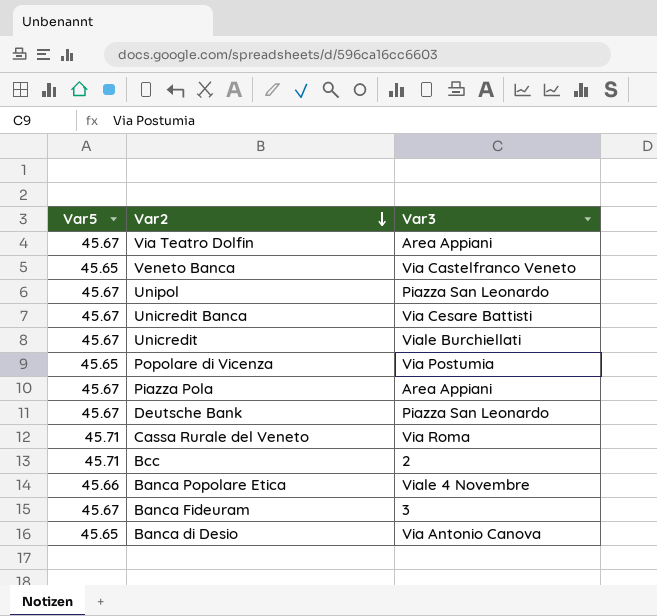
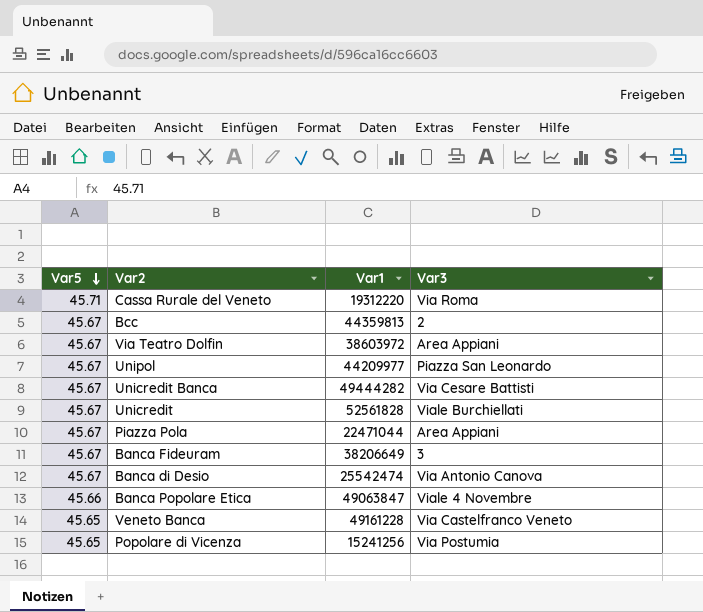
row order: Var2 descending -> Var5 descending
column Var1 | position: none -> 3
row Deutsche Bank: 45.67 | Piazza San Leonardo -> none
Bcc | Var5: 45.71 -> 45.67
Banca di Desio | Var5: 45.65 -> 45.67

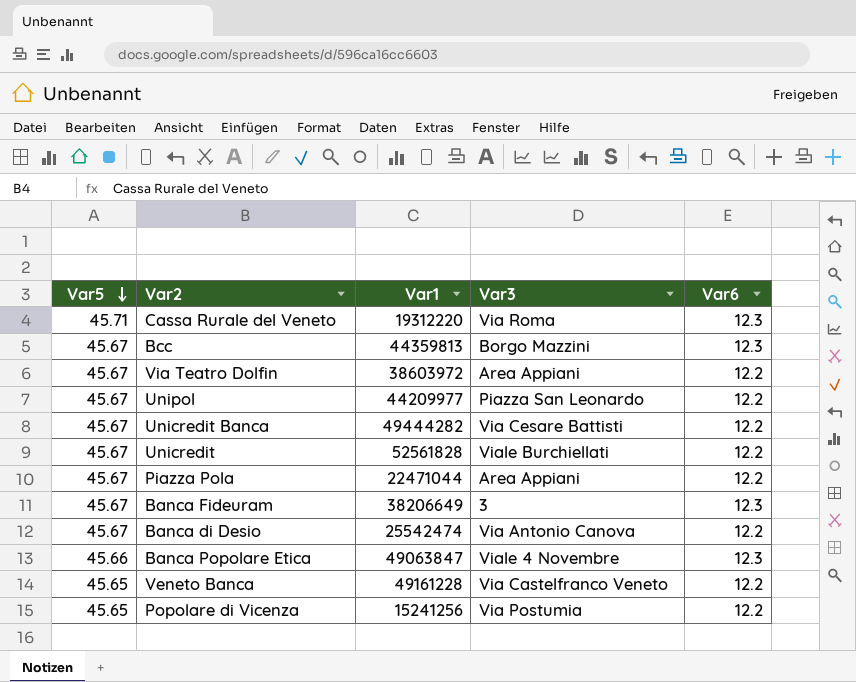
column Var6 | position: none -> 5
Bcc | Var3: 2 -> Borgo Mazzini

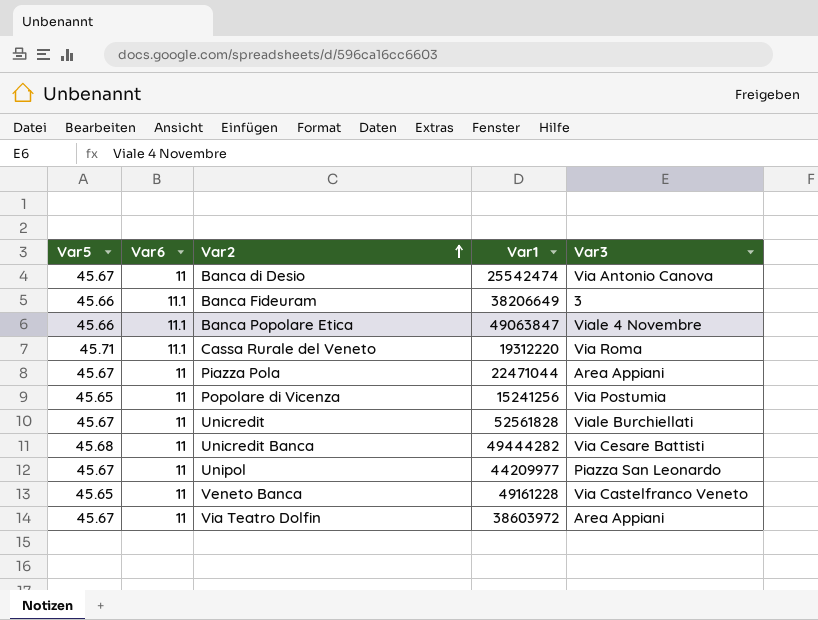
row order: Var5 descending -> Var2 ascending
column Var6 | position: 5 -> 2
row Bcc: 45.67 | 44359813 | Borgo Mazzini | 12.3 -> none
Banca di Desio | Var6: 12.2 -> 11
Banca Fideuram | Var5: 45.67 -> 45.66
Banca Fideuram | Var6: 12.3 -> 11.1
Banca Popolare Etica | Var6: 12.3 -> 11.1
Cassa Rurale del Veneto | Var6: 12.3 -> 11.1
Piazza Pola | Var6: 12.2 -> 11
Popolare di Vicenza | Var6: 12.2 -> 11
Unicredit | Var6: 12.2 -> 11
Unicredit Banca | Var5: 45.67 -> 45.68
Unicredit Banca | Var6: 12.2 -> 11
Unipol | Var6: 12.2 -> 11
Veneto Banca | Var6: 12.2 -> 11
Via Teatro Dolfin | Var6: 12.2 -> 11

